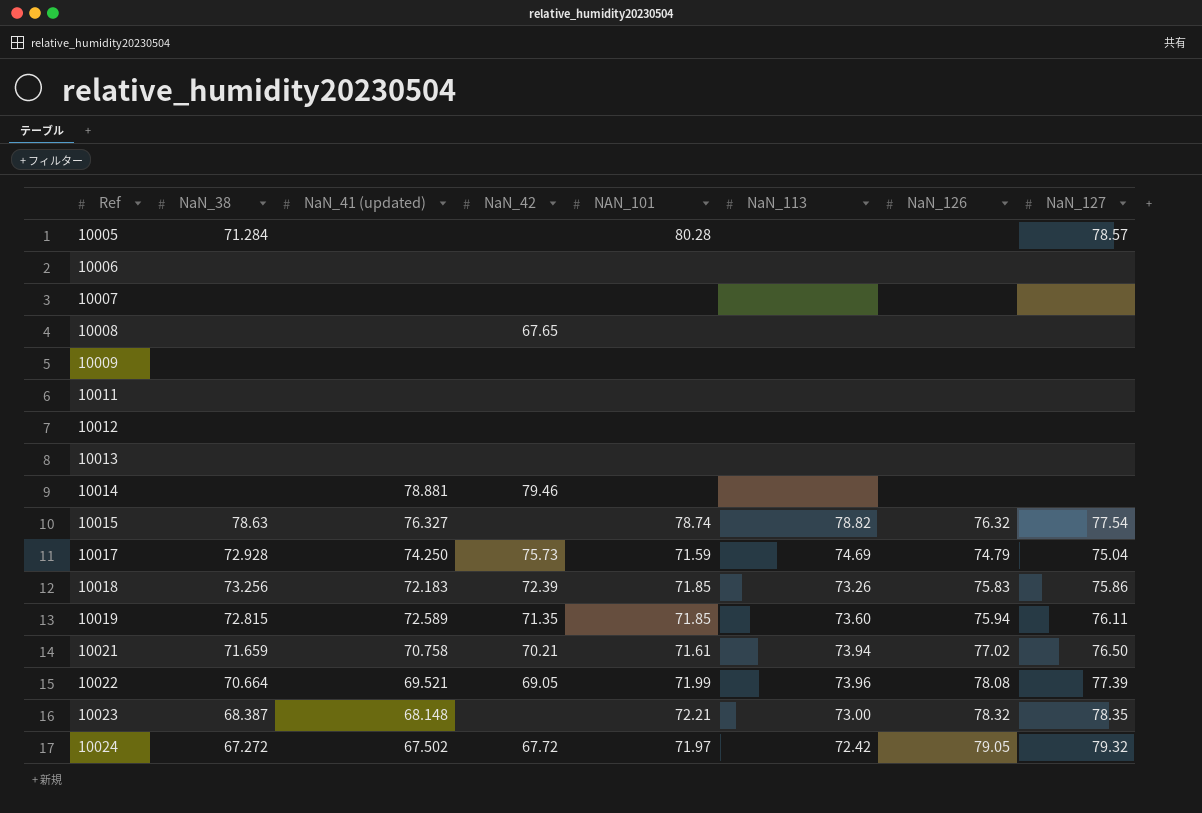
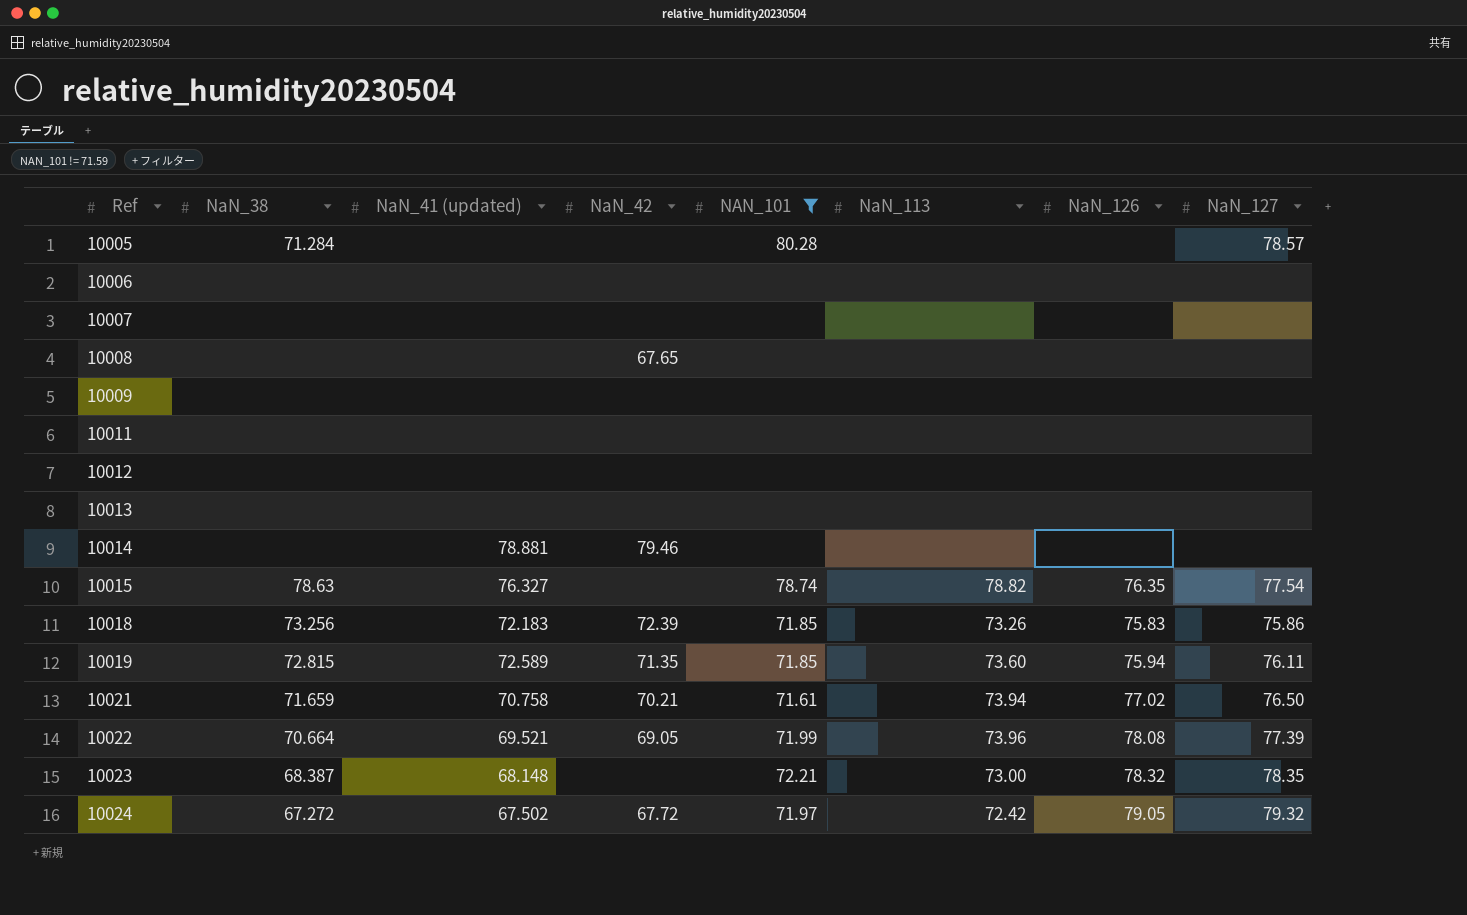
filter: none -> NAN_101 != 71.59
10015 | NaN_126: 76.32 -> 76.35

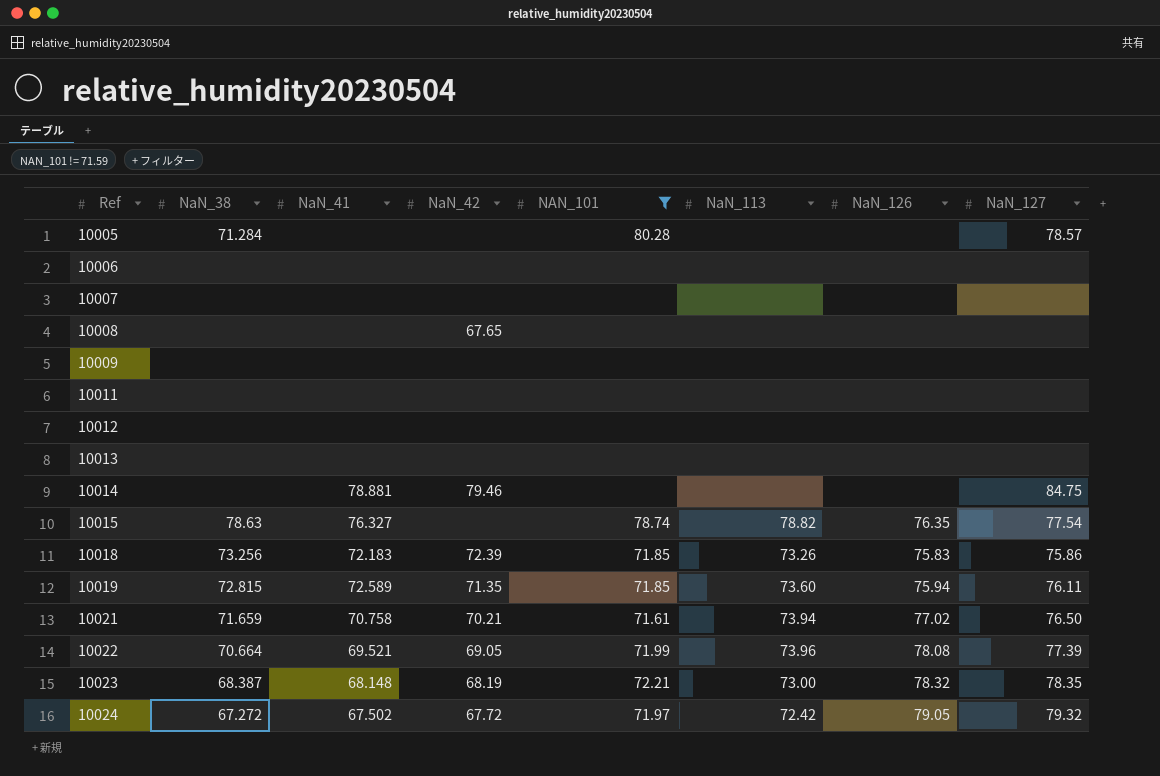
column name: NaN_41 (updated) -> NaN_41
10014 | NaN_127: none -> 84.75
10023 | NaN_42: none -> 68.19

